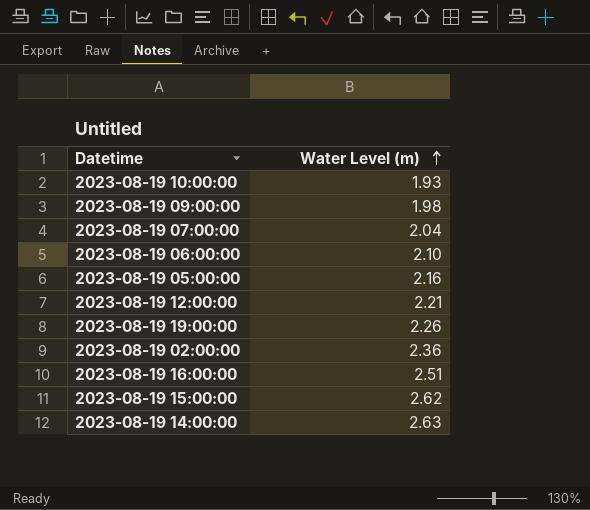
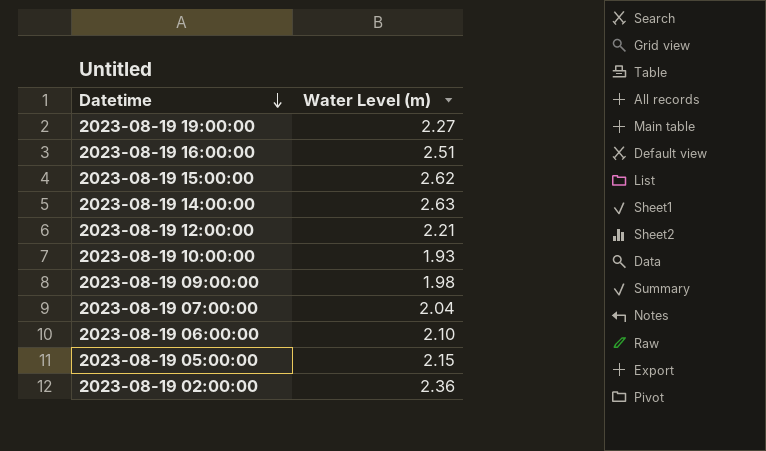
row order: Water Level (m) ascending -> Datetime descending
2023-08-19 19:00:00 | Water Level (m): 2.26 -> 2.27
2023-08-19 05:00:00 | Water Level (m): 2.16 -> 2.15

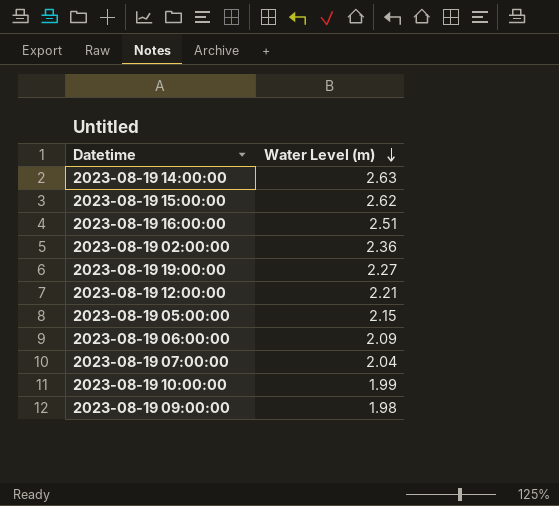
row order: Datetime descending -> Water Level (m) descending
2023-08-19 06:00:00 | Water Level (m): 2.10 -> 2.09
2023-08-19 10:00:00 | Water Level (m): 1.93 -> 1.99

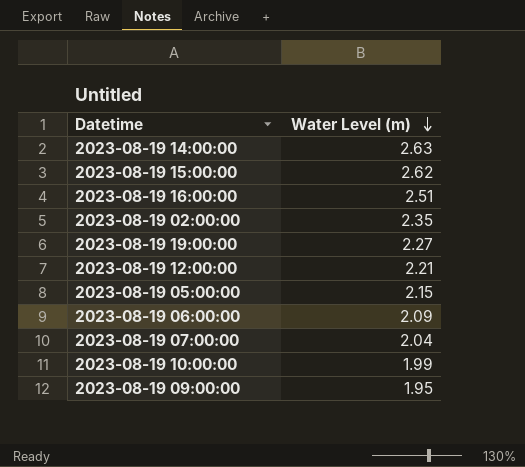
2023-08-19 02:00:00 | Water Level (m): 2.36 -> 2.35
2023-08-19 09:00:00 | Water Level (m): 1.98 -> 1.95

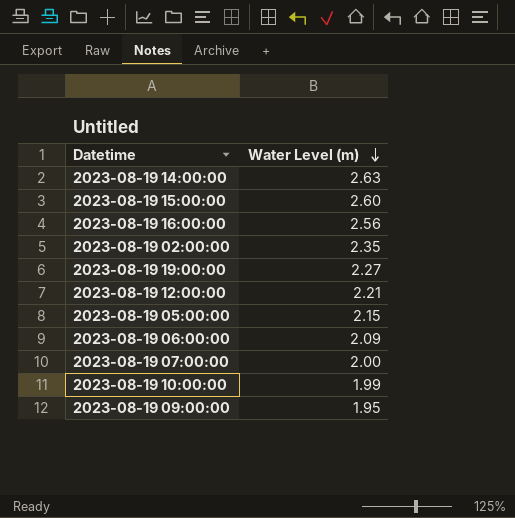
2023-08-19 15:00:00 | Water Level (m): 2.62 -> 2.60
2023-08-19 16:00:00 | Water Level (m): 2.51 -> 2.56
2023-08-19 07:00:00 | Water Level (m): 2.04 -> 2.00

